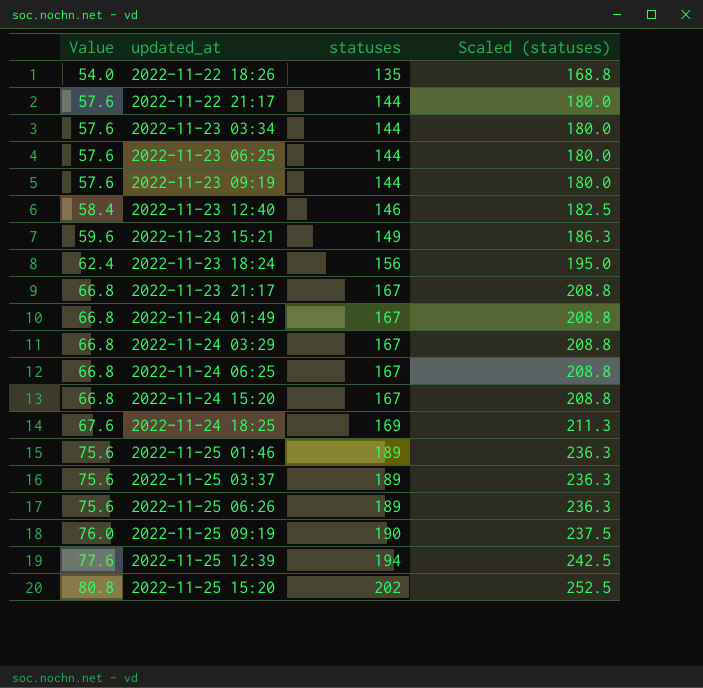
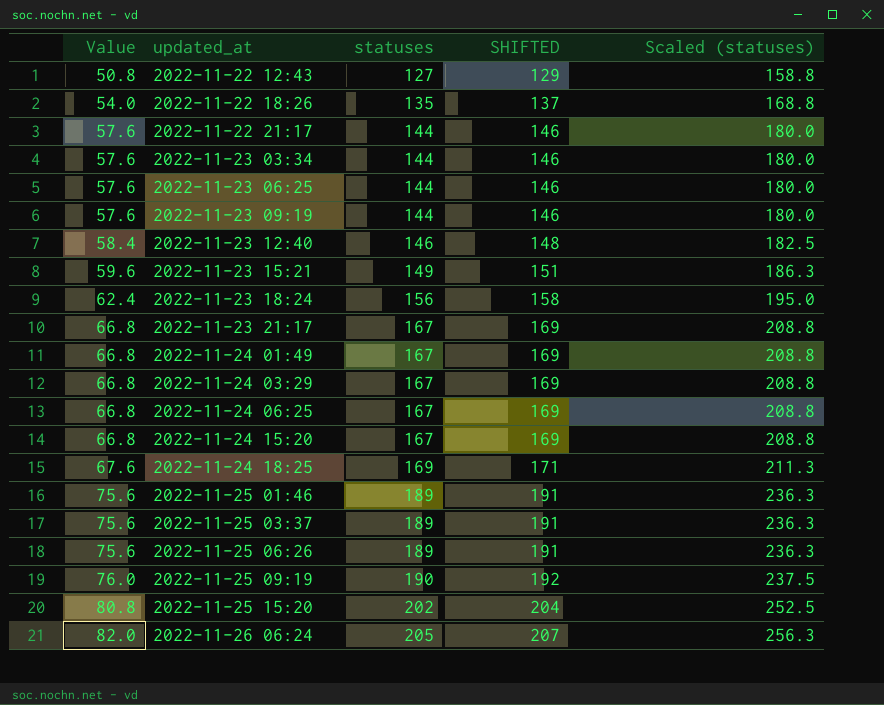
column SHIFTED | formula: none -> [statuses] + 2
row 2022-11-25 12:39: 77.6 | 194 | 242.5 -> none
row 2022-11-22 12:43: none -> 50.8 | 127 | 129 | 158.8
row 2022-11-26 06:24: none -> 82.0 | 205 | 207 | 256.3

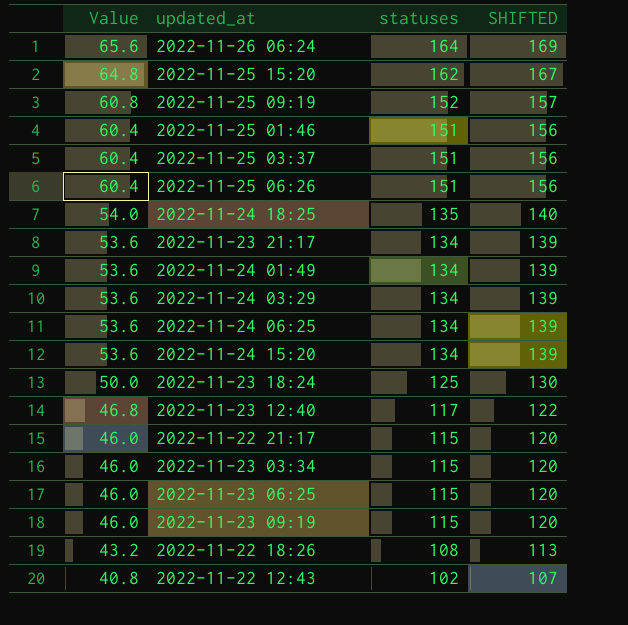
row order: Value ascending -> Value descending
column Scaled (statuses) | formula: [statuses] * 1.25 -> none
column SHIFTED | formula: [statuses] + 2 -> [statuses] + 5
row 2022-11-23 15:21: 59.6 | 149 | 151 | 186.3 -> none
2022-11-26 06:24 | Value: 82.0 -> 65.6
2022-11-26 06:24 | statuses: 205 -> 164
2022-11-25 15:20 | Value: 80.8 -> 64.8
2022-11-25 15:20 | statuses: 202 -> 162
2022-11-25 09:19 | Value: 76.0 -> 60.8
2022-11-25 09:19 | statuses: 190 -> 152
2022-11-25 01:46 | Value: 75.6 -> 60.4
2022-11-25 01:46 | statuses: 189 -> 151
2022-11-25 03:37 | Value: 75.6 -> 60.4
2022-11-25 03:37 | statuses: 189 -> 151
2022-11-25 06:26 | Value: 75.6 -> 60.4
2022-11-25 06:26 | statuses: 189 -> 151
2022-11-24 18:25 | Value: 67.6 -> 54.0
2022-11-24 18:25 | statuses: 169 -> 135
2022-11-23 21:17 | Value: 66.8 -> 53.6
2022-11-23 21:17 | statuses: 167 -> 134
2022-11-24 01:49 | Value: 66.8 -> 53.6
2022-11-24 01:49 | statuses: 167 -> 134
2022-11-24 03:29 | Value: 66.8 -> 53.6
2022-11-24 03:29 | statuses: 167 -> 134
2022-11-24 06:25 | Value: 66.8 -> 53.6
2022-11-24 06:25 | statuses: 167 -> 134
2022-11-24 15:20 | Value: 66.8 -> 53.6
2022-11-24 15:20 | statuses: 167 -> 134
2022-11-23 18:24 | Value: 62.4 -> 50.0
2022-11-23 18:24 | statuses: 156 -> 125
2022-11-23 12:40 | Value: 58.4 -> 46.8
2022-11-23 12:40 | statuses: 146 -> 117
2022-11-22 21:17 | Value: 57.6 -> 46.0
2022-11-22 21:17 | statuses: 144 -> 115
2022-11-23 03:34 | Value: 57.6 -> 46.0
2022-11-23 03:34 | statuses: 144 -> 115
2022-11-23 06:25 | Value: 57.6 -> 46.0
2022-11-23 06:25 | statuses: 144 -> 115
2022-11-23 09:19 | Value: 57.6 -> 46.0
2022-11-23 09:19 | statuses: 144 -> 115
2022-11-22 18:26 | Value: 54.0 -> 43.2
2022-11-22 18:26 | statuses: 135 -> 108
2022-11-22 12:43 | Value: 50.8 -> 40.8
2022-11-22 12:43 | statuses: 127 -> 102

